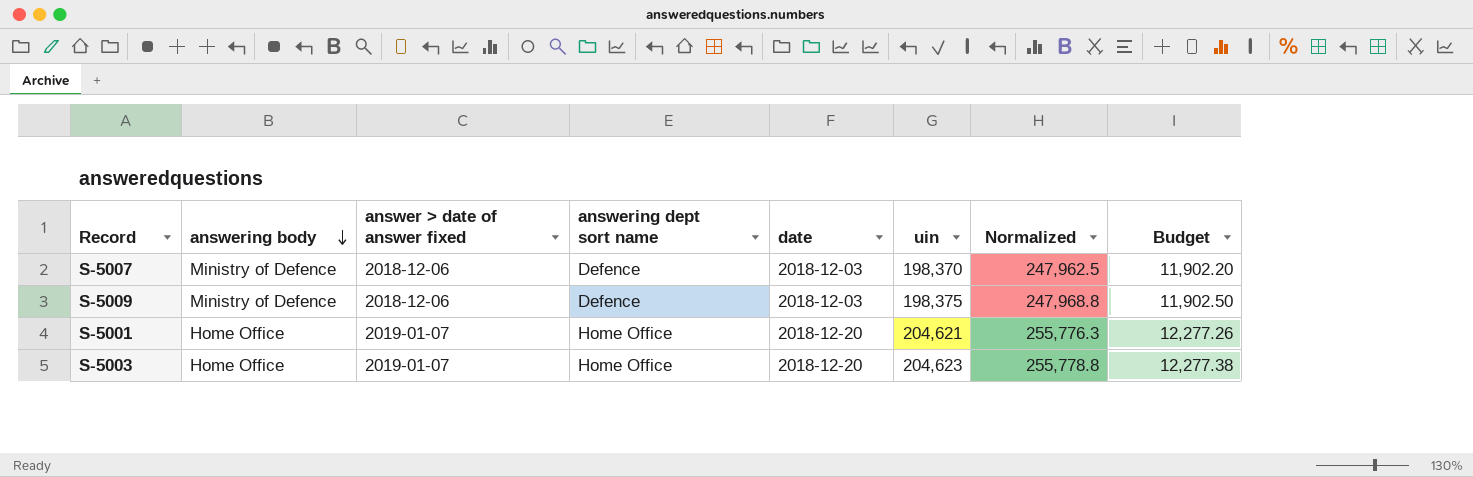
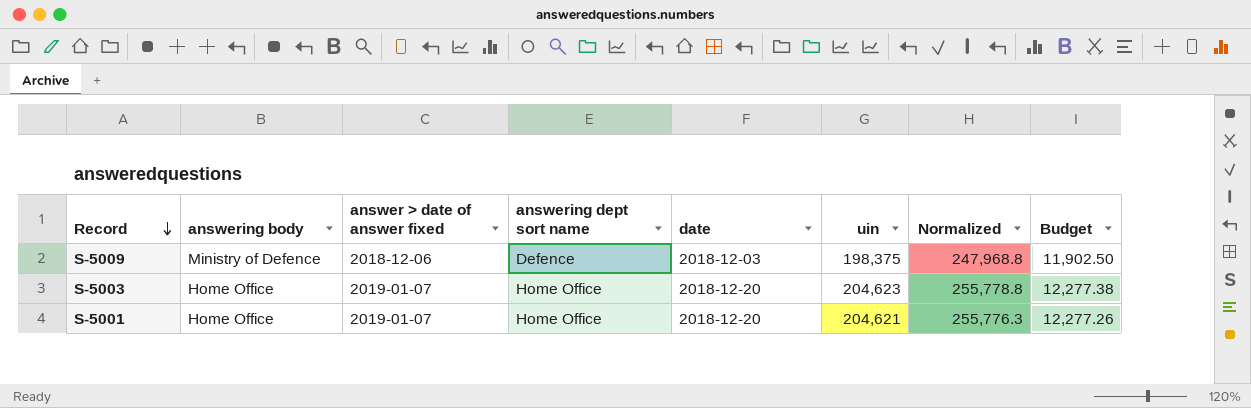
row order: answering body descending -> Record descending
row S-5007: Ministry of Defence | 2018-12-06 | Defence | 2018-12-03 | 198,370 | 247,962.5 | 11,902.20 -> none

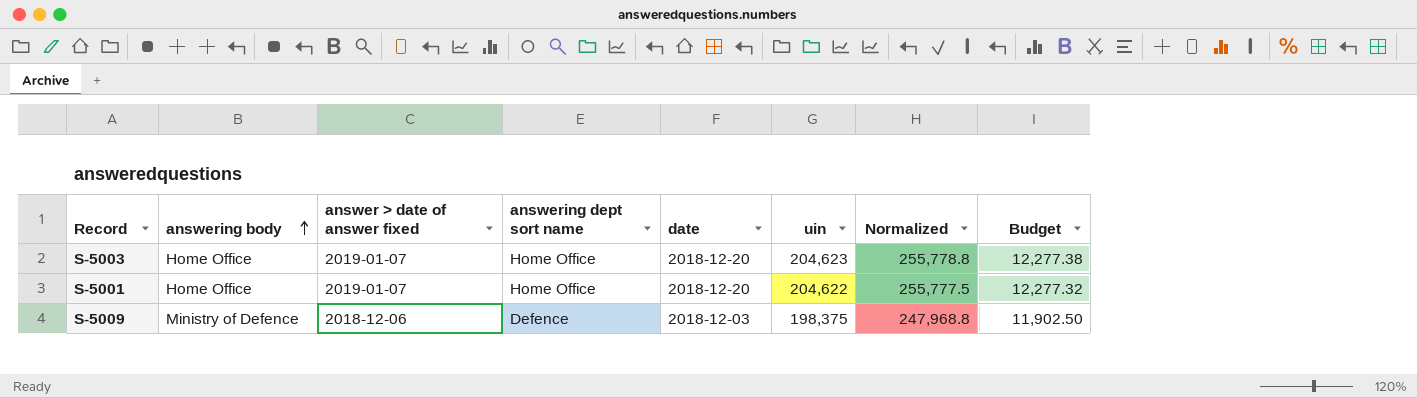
row order: Record descending -> answering body ascending
S-5001 | uin: 204,621 -> 204,622
S-5001 | Normalized: 255,776.3 -> 255,777.5
S-5001 | Budget: 12,277.26 -> 12,277.32

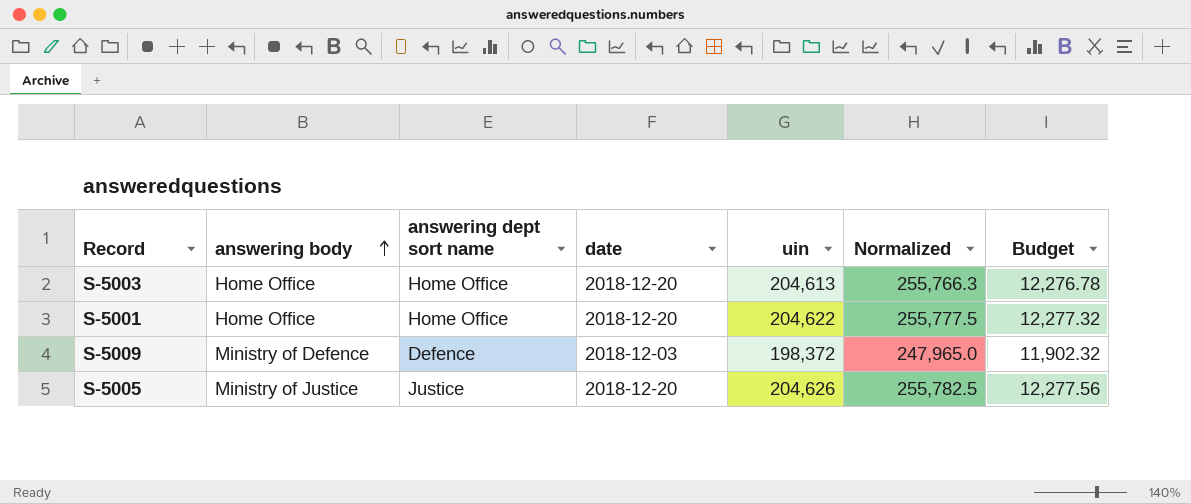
column answer > date of answer fixed | position: 3 -> none
S-5003 | uin: 204,623 -> 204,613
S-5003 | Normalized: 255,778.8 -> 255,766.3
S-5003 | Budget: 12,277.38 -> 12,276.78
S-5009 | uin: 198,375 -> 198,372
S-5009 | Normalized: 247,968.8 -> 247,965.0
S-5009 | Budget: 11,902.50 -> 11,902.32
row S-5005: none -> Ministry of Justice | Justice | 2018-12-20 | 204,626 | 255,782.5 | 12,277.56

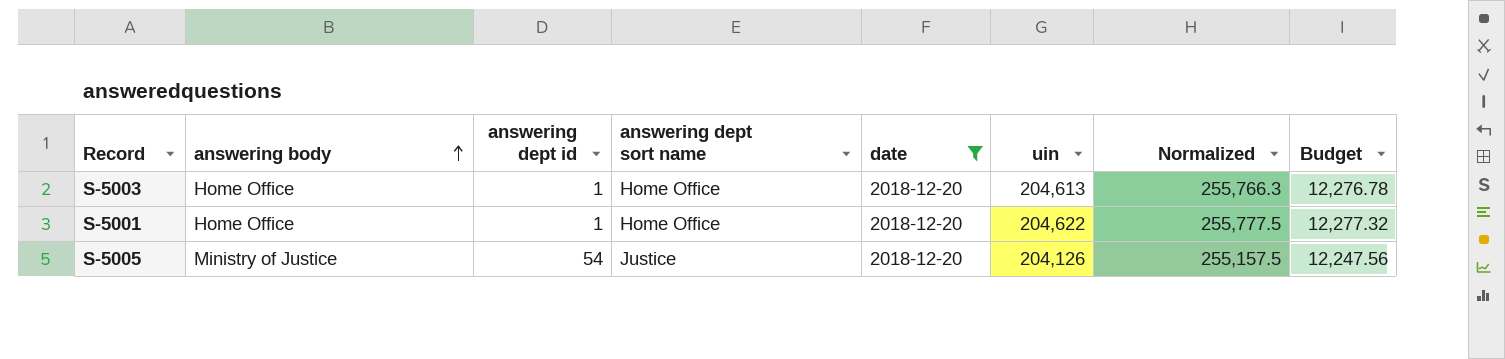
filter: none -> date = 2018-12-20
column answering dept id | position: none -> 3
S-5005 | uin: 204,626 -> 204,126
S-5005 | Normalized: 255,782.5 -> 255,157.5
S-5005 | Budget: 12,277.56 -> 12,247.56

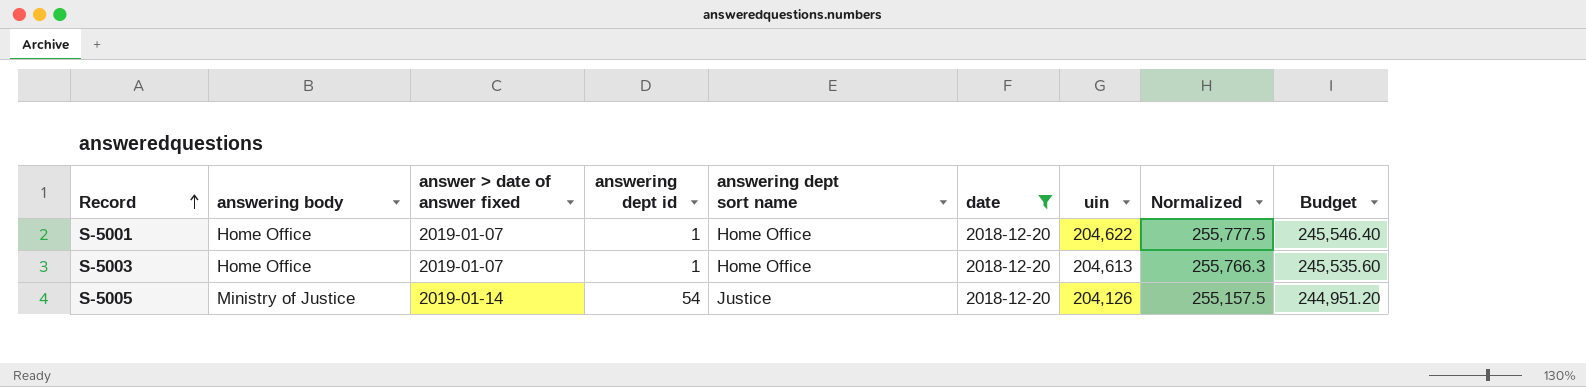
row order: answering body ascending -> Record ascending
column answer > date of answer fixed | position: none -> 3
column Budget | formula: [uin] * 0.06 -> [uin] * 1.2

